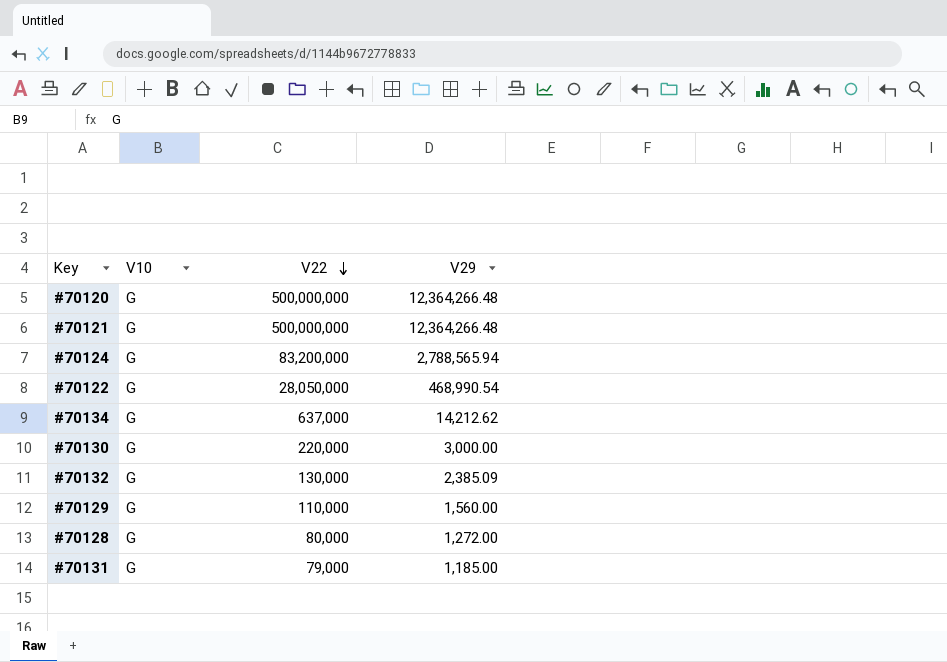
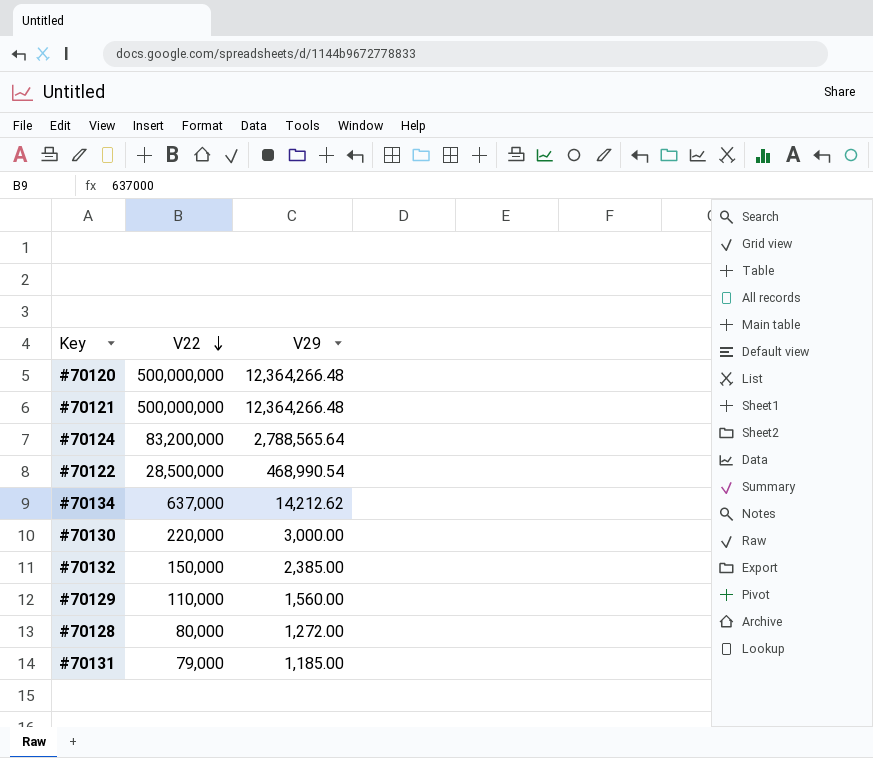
column V10 | position: 2 -> none
#70124 | V29: 2,788,565.94 -> 2,788,565.64
#70122 | V22: 28,050,000 -> 28,500,000
#70132 | V22: 130,000 -> 150,000
#70132 | V29: 2,385.09 -> 2,385.00

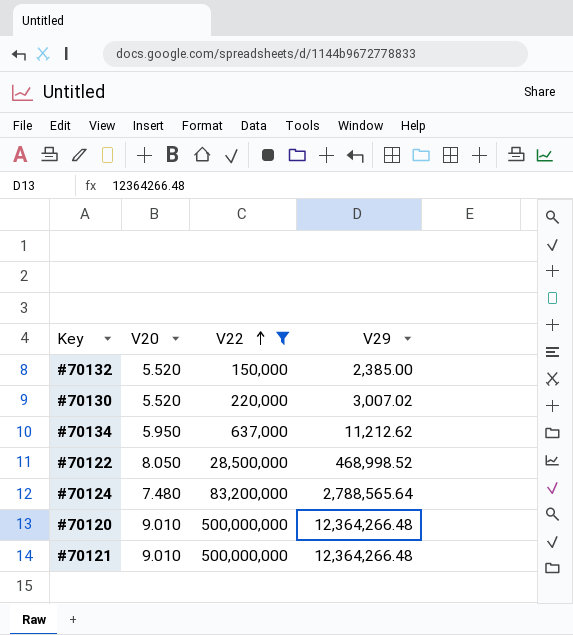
filter: none -> V22 >= 150,000
row order: V22 descending -> V22 ascending
column V20 | position: none -> 2
#70130 | V29: 3,000.00 -> 3,007.02
#70134 | V29: 14,212.62 -> 11,212.62
#70122 | V29: 468,990.54 -> 468,998.52

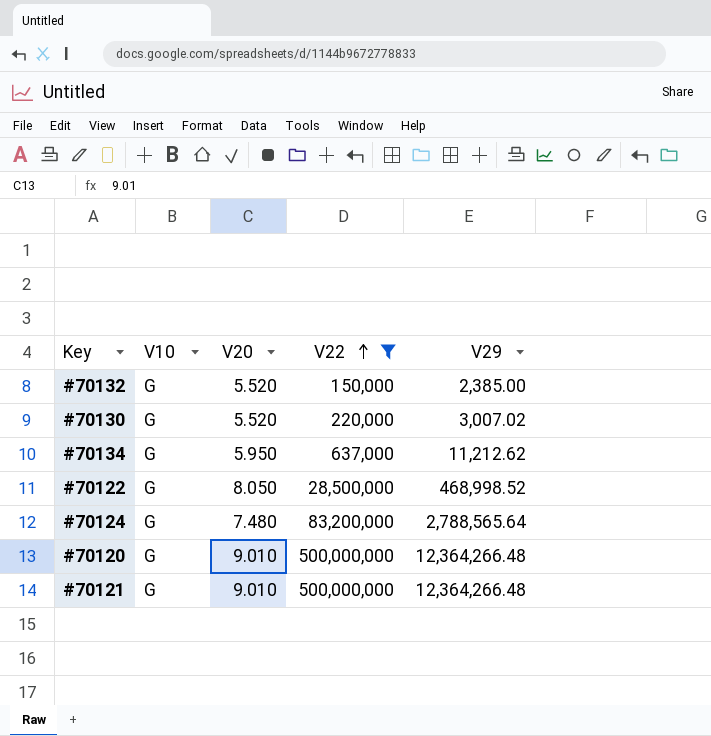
column V10 | position: none -> 2

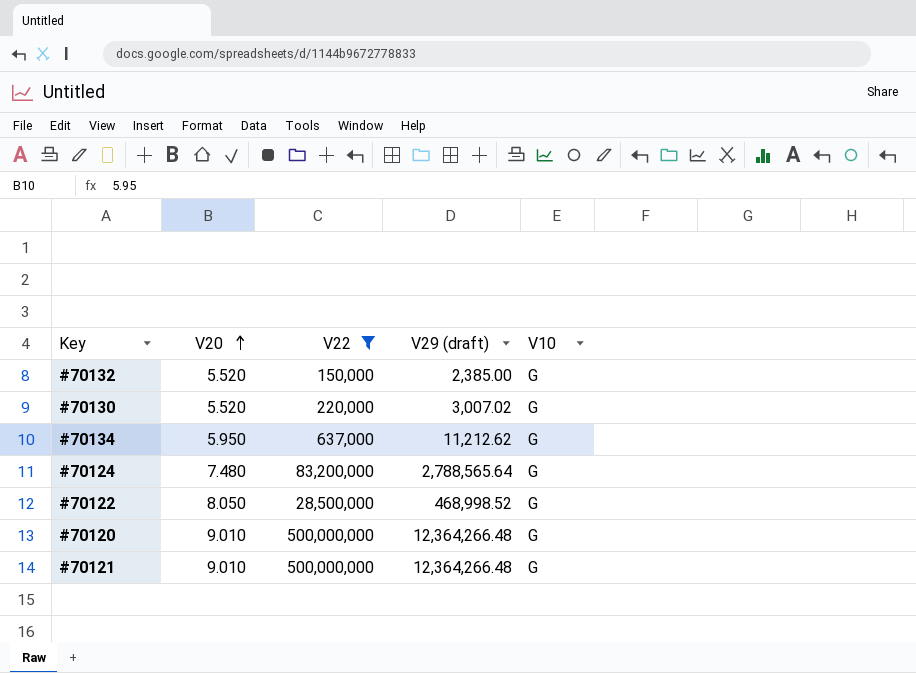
row order: V22 ascending -> V20 ascending
column name: V29 -> V29 (draft)
column V10 | position: 2 -> 5

